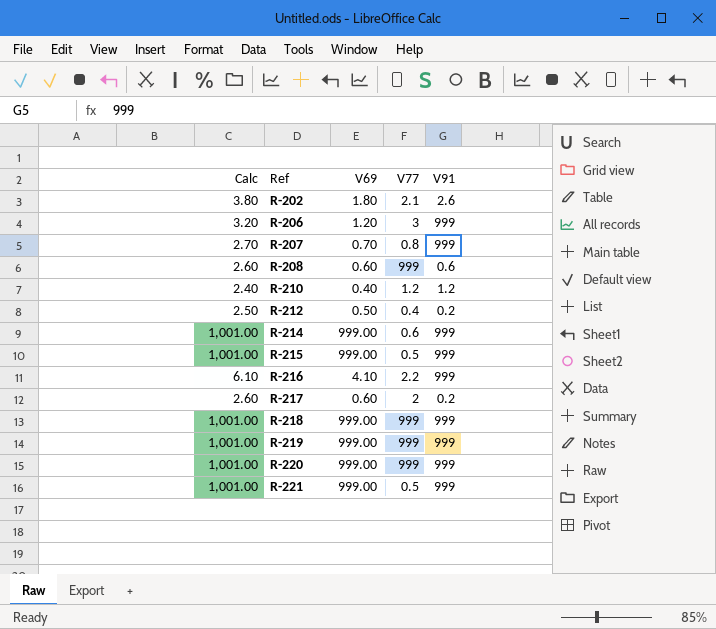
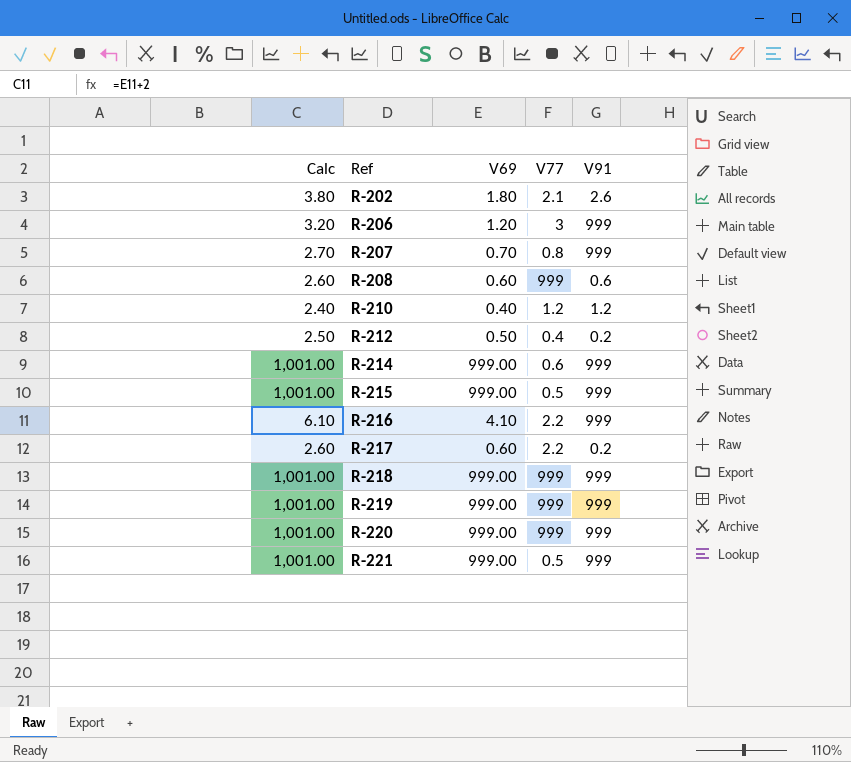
R-217 | V77: 2 -> 2.2

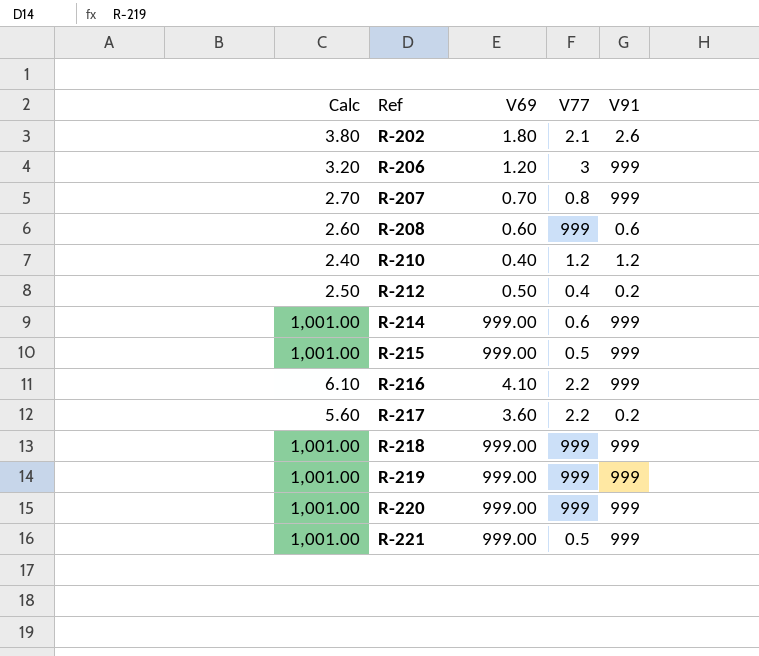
R-217 | Calc: 2.60 -> 5.60
R-217 | V69: 0.60 -> 3.60

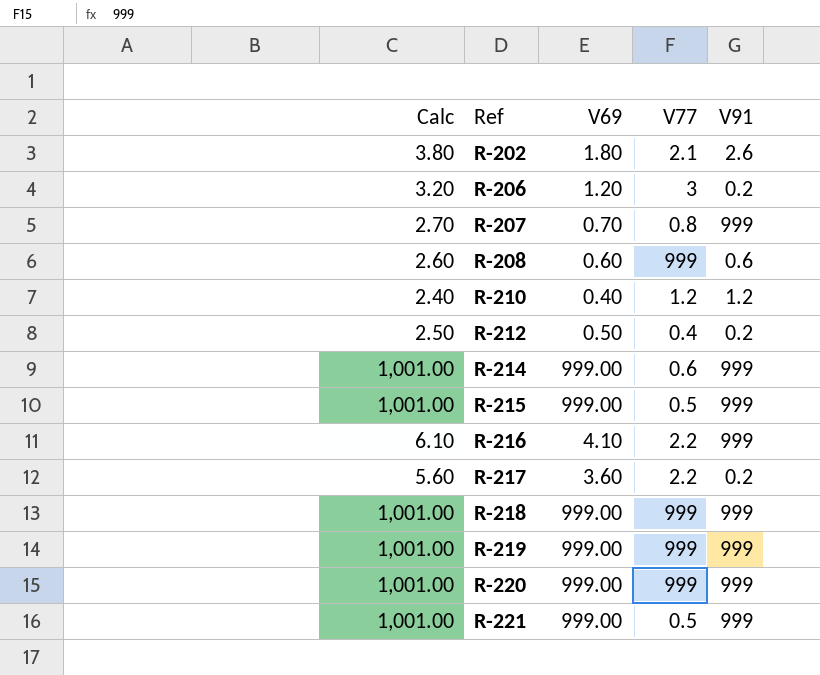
R-206 | V91: 999 -> 0.2

